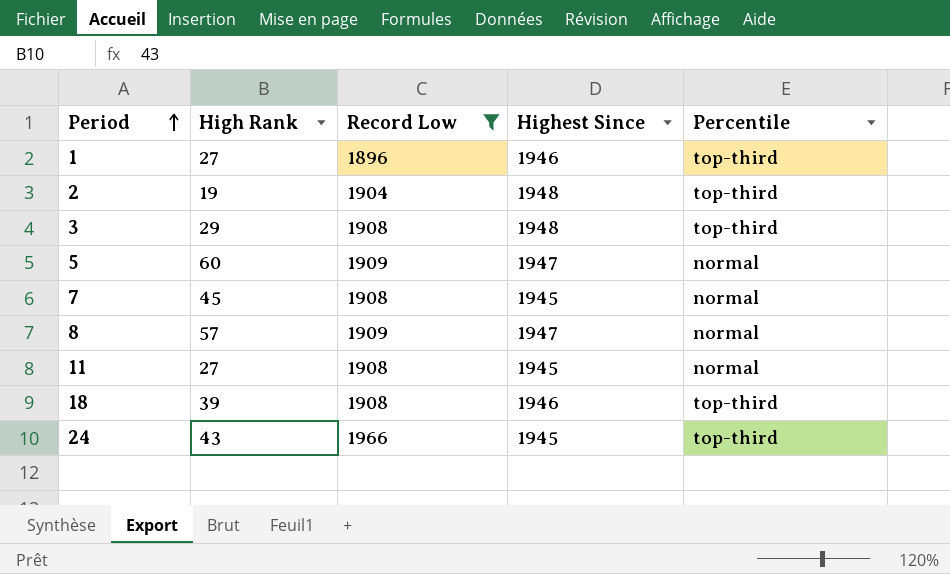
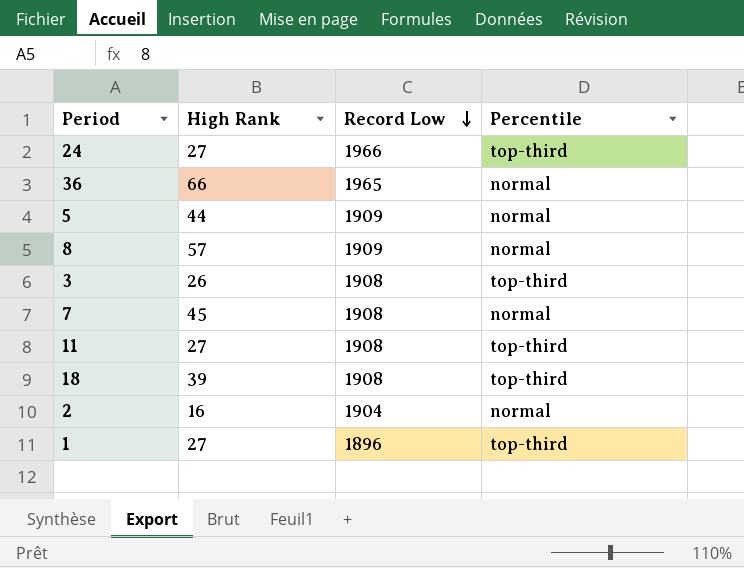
filter: Record Low != 1965 -> none
row order: Period ascending -> Record Low descending
column Highest Since | position: 4 -> none
24 | High Rank: 43 -> 27
5 | High Rank: 60 -> 44
3 | High Rank: 29 -> 26
11 | Percentile: normal -> top-third
2 | High Rank: 19 -> 16
2 | Percentile: top-third -> normal

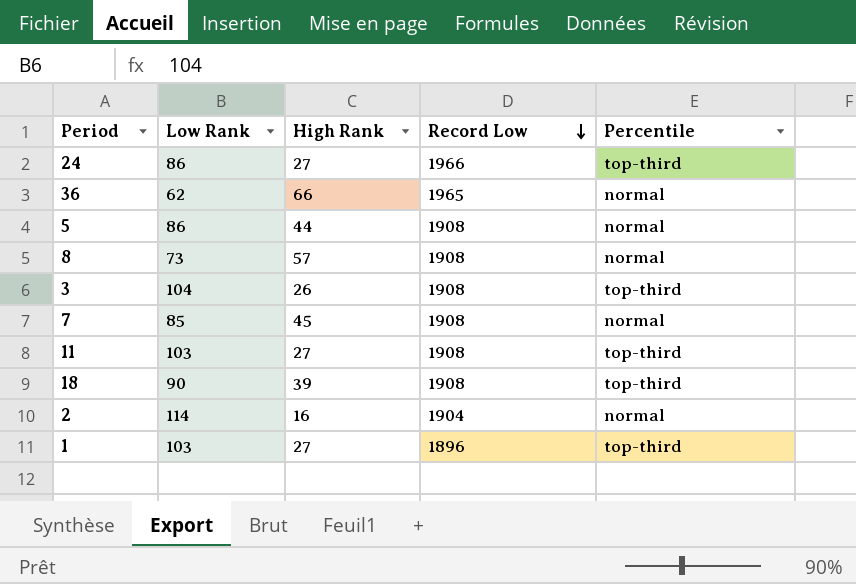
column Low Rank | position: none -> 2
5 | Record Low: 1909 -> 1908
8 | Record Low: 1909 -> 1908

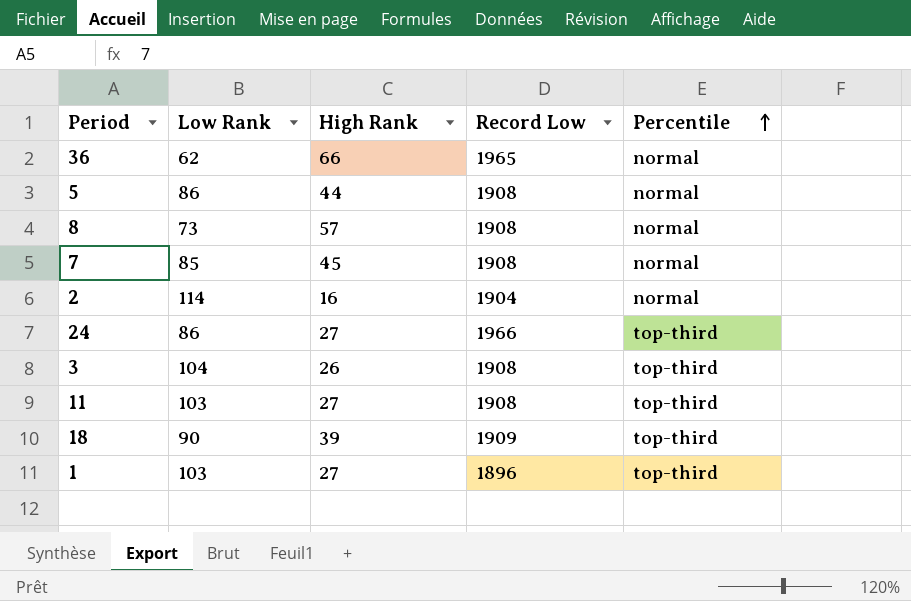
row order: Record Low descending -> Percentile ascending
18 | Record Low: 1908 -> 1909

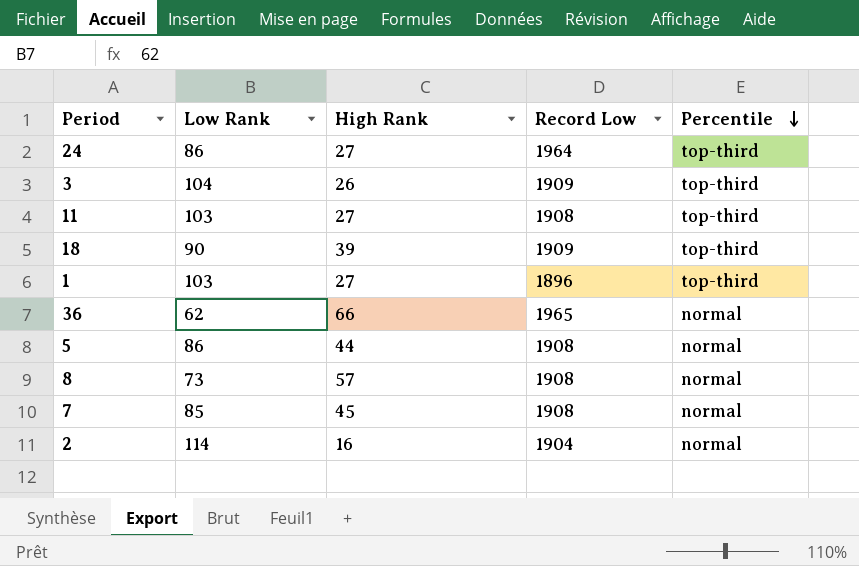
row order: Percentile ascending -> Percentile descending
24 | Record Low: 1966 -> 1964
3 | Record Low: 1908 -> 1909

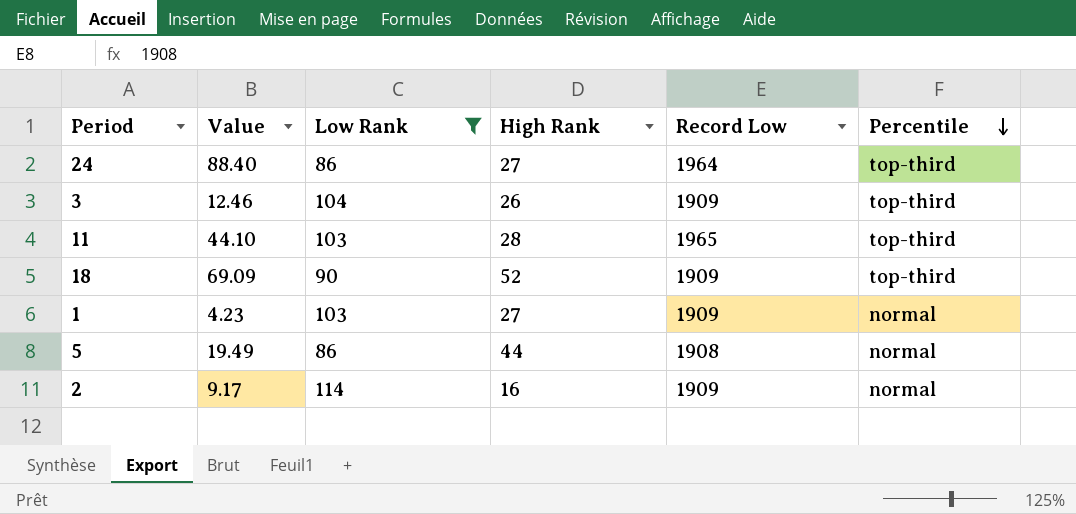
filter: none -> Low Rank >= 86
column Value | position: none -> 2
11 | High Rank: 27 -> 28
11 | Record Low: 1908 -> 1965
18 | High Rank: 39 -> 52
1 | Record Low: 1896 -> 1909
1 | Percentile: top-third -> normal
2 | Record Low: 1904 -> 1909

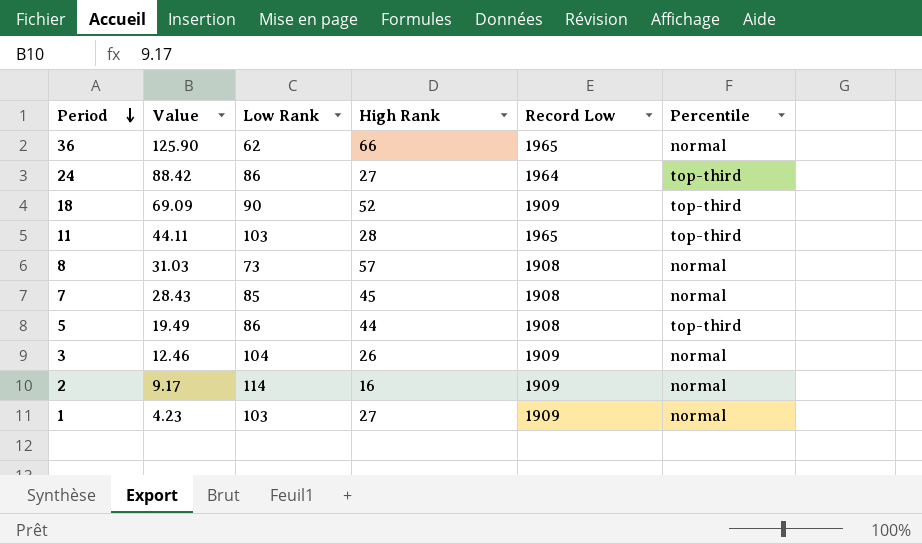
filter: Low Rank >= 86 -> none
row order: Percentile descending -> Period descending
24 | Value: 88.40 -> 88.42
11 | Value: 44.10 -> 44.11
5 | Percentile: normal -> top-third
3 | Percentile: top-third -> normal

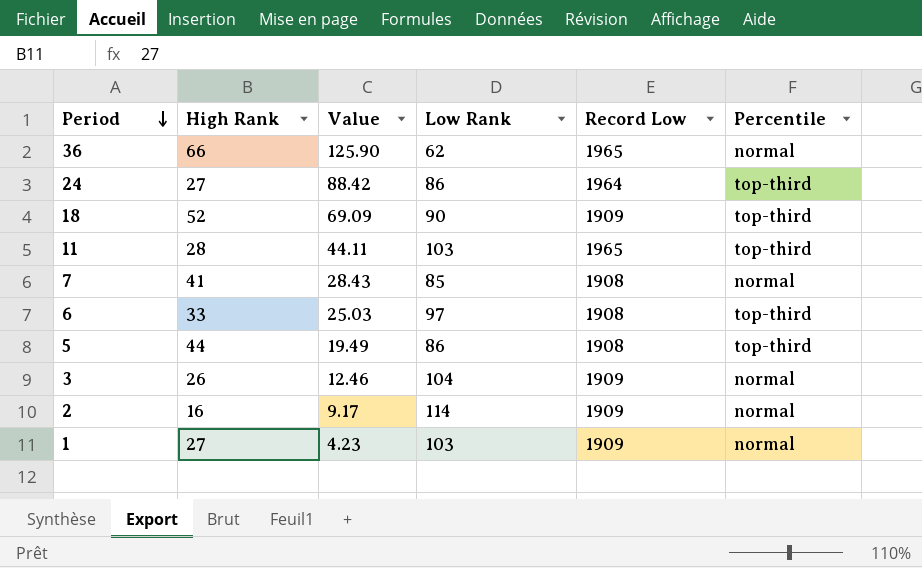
column High Rank | position: 4 -> 2
row 8: 31.03 | 73 | 57 | 1908 | normal -> none
7 | High Rank: 45 -> 41
row 6: none -> 33 | 25.03 | 97 | 1908 | top-third

